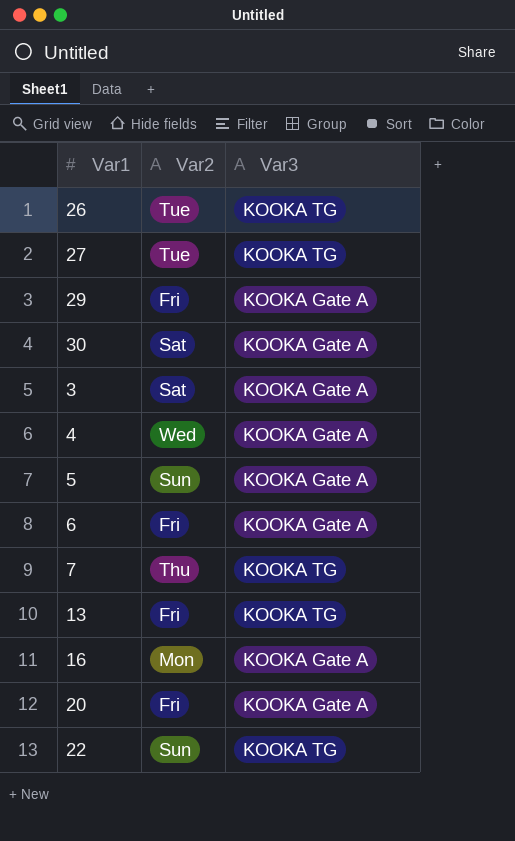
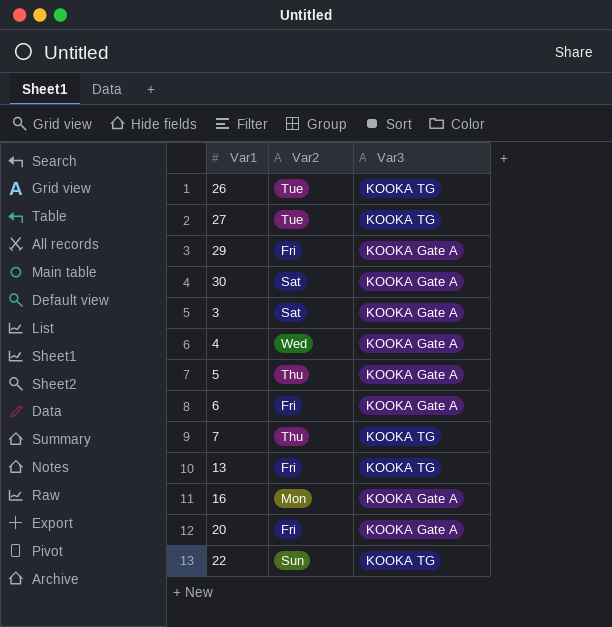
5 | Var2: Sun -> Thu

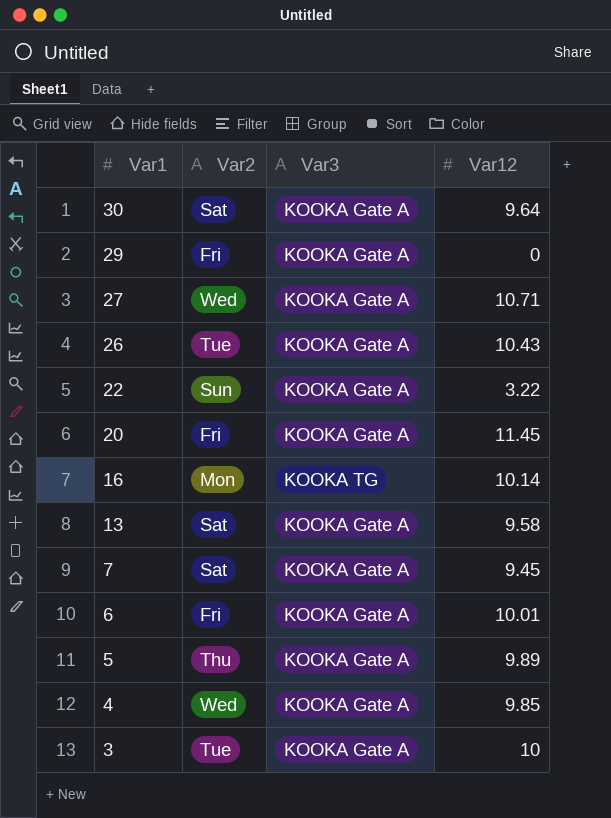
row order: none -> Var1 descending
column Var12 | position: none -> 4
27 | Var2: Tue -> Wed
27 | Var3: KOOKA TG -> KOOKA Gate A
26 | Var3: KOOKA TG -> KOOKA Gate A
22 | Var3: KOOKA TG -> KOOKA Gate A
16 | Var3: KOOKA Gate A -> KOOKA TG
13 | Var2: Fri -> Sat
13 | Var3: KOOKA TG -> KOOKA Gate A
7 | Var2: Thu -> Sat
7 | Var3: KOOKA TG -> KOOKA Gate A
3 | Var2: Sat -> Tue

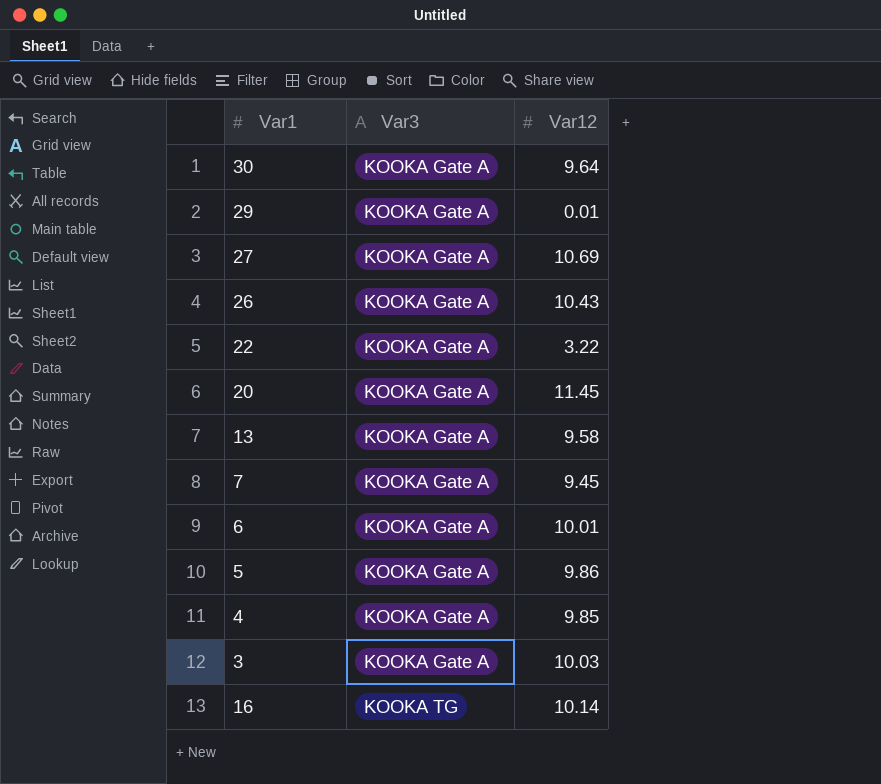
row order: Var1 descending -> Var3 ascending
column Var2 | position: 2 -> none
29 | Var12: 0 -> 0.01
27 | Var12: 10.71 -> 10.69
5 | Var12: 9.89 -> 9.86
3 | Var12: 10 -> 10.03

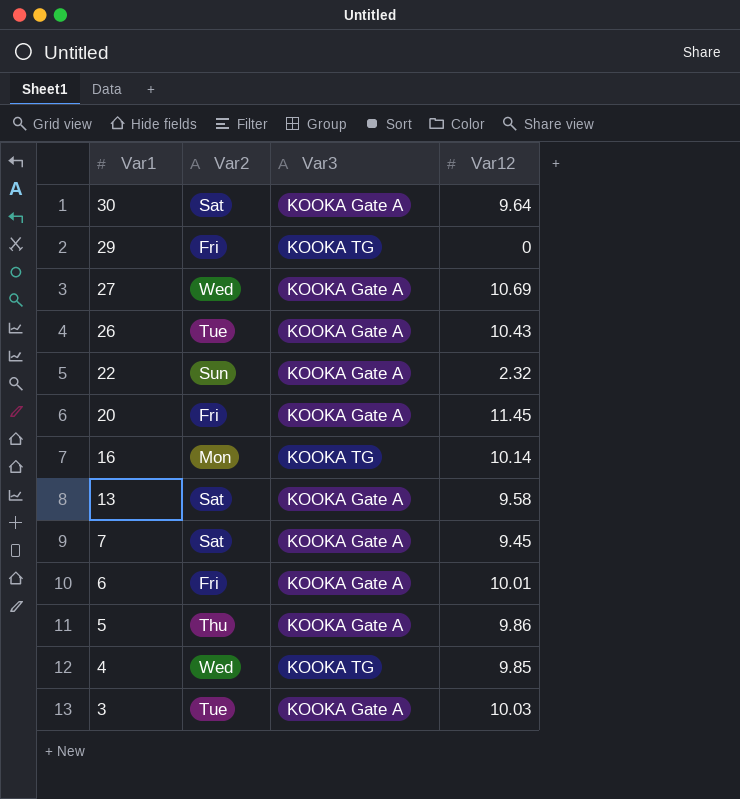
row order: Var3 ascending -> Var1 descending
column Var2 | position: none -> 2
29 | Var3: KOOKA Gate A -> KOOKA TG
29 | Var12: 0.01 -> 0
22 | Var12: 3.22 -> 2.32
4 | Var3: KOOKA Gate A -> KOOKA TG

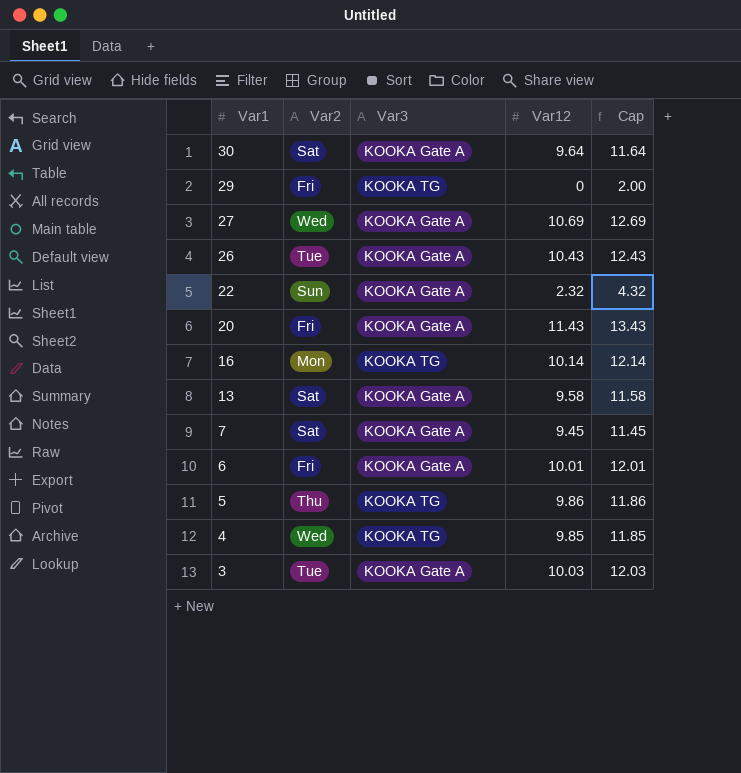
column Cap | formula: none -> [Var12] + 2
20 | Var12: 11.45 -> 11.43
5 | Var3: KOOKA Gate A -> KOOKA TG

